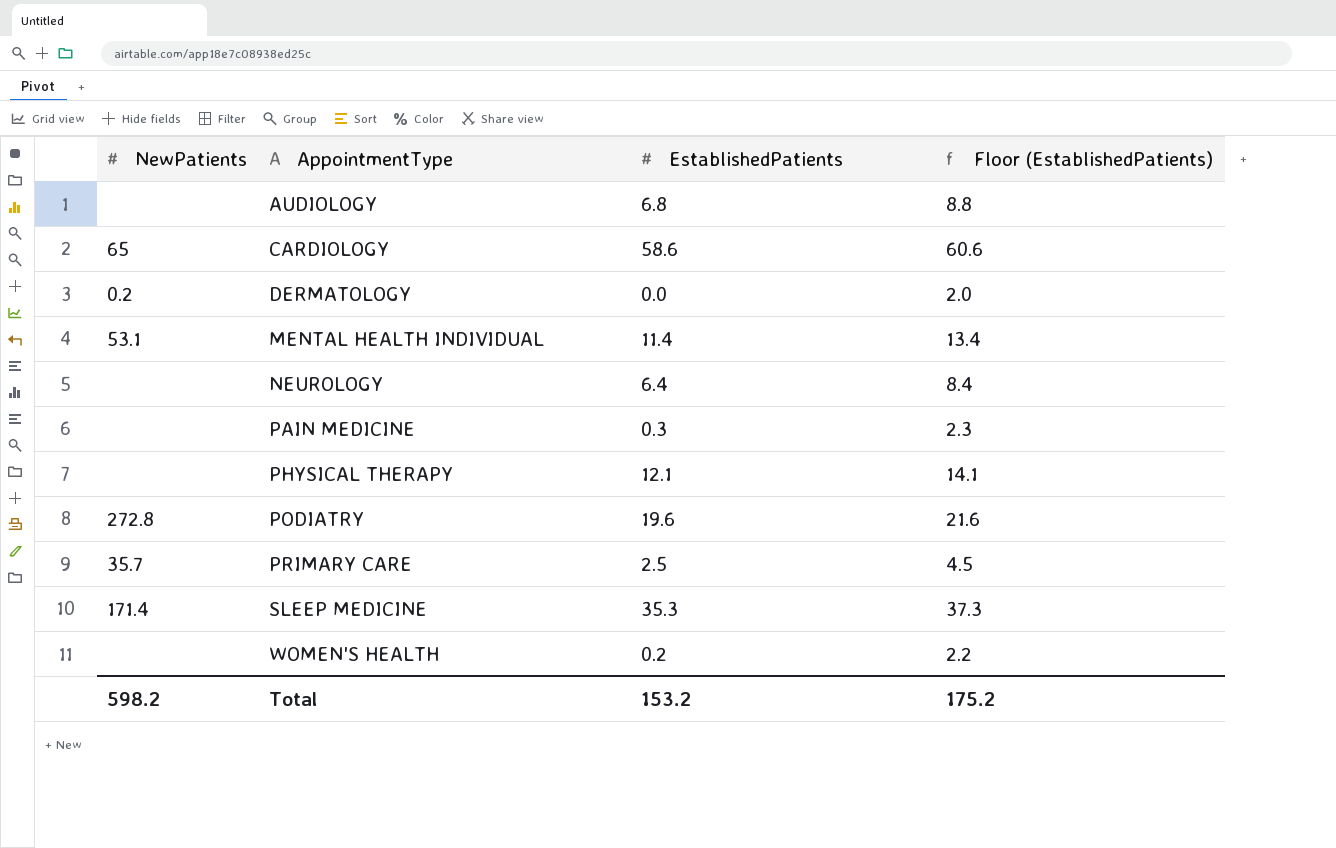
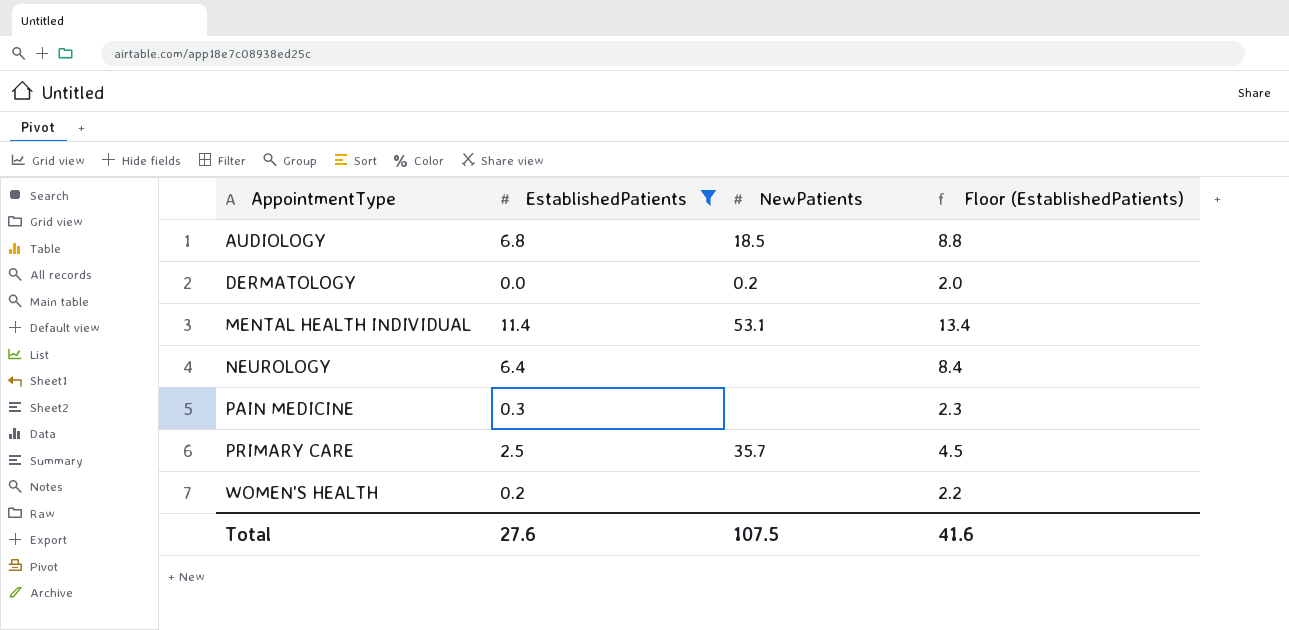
filter: none -> EstablishedPatients <= 11.4
column NewPatients | position: 1 -> 3
AUDIOLOGY | NewPatients: none -> 18.5
Total | EstablishedPatients: 153.2 -> 27.6
Total | NewPatients: 598.2 -> 107.5
Total | Floor (EstablishedPatients): 175.2 -> 41.6

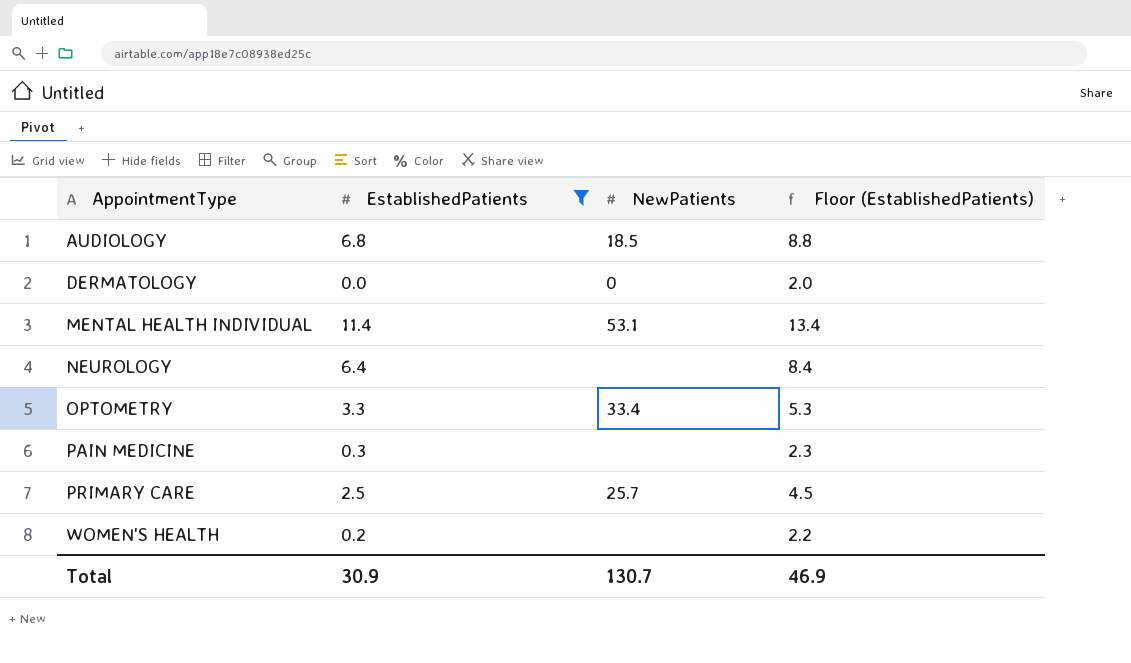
DERMATOLOGY | NewPatients: 0.2 -> 0
row OPTOMETRY: none -> 3.3 | 33.4 | 5.3
PRIMARY CARE | NewPatients: 35.7 -> 25.7
Total | EstablishedPatients: 27.6 -> 30.9
Total | NewPatients: 107.5 -> 130.7
Total | Floor (EstablishedPatients): 41.6 -> 46.9

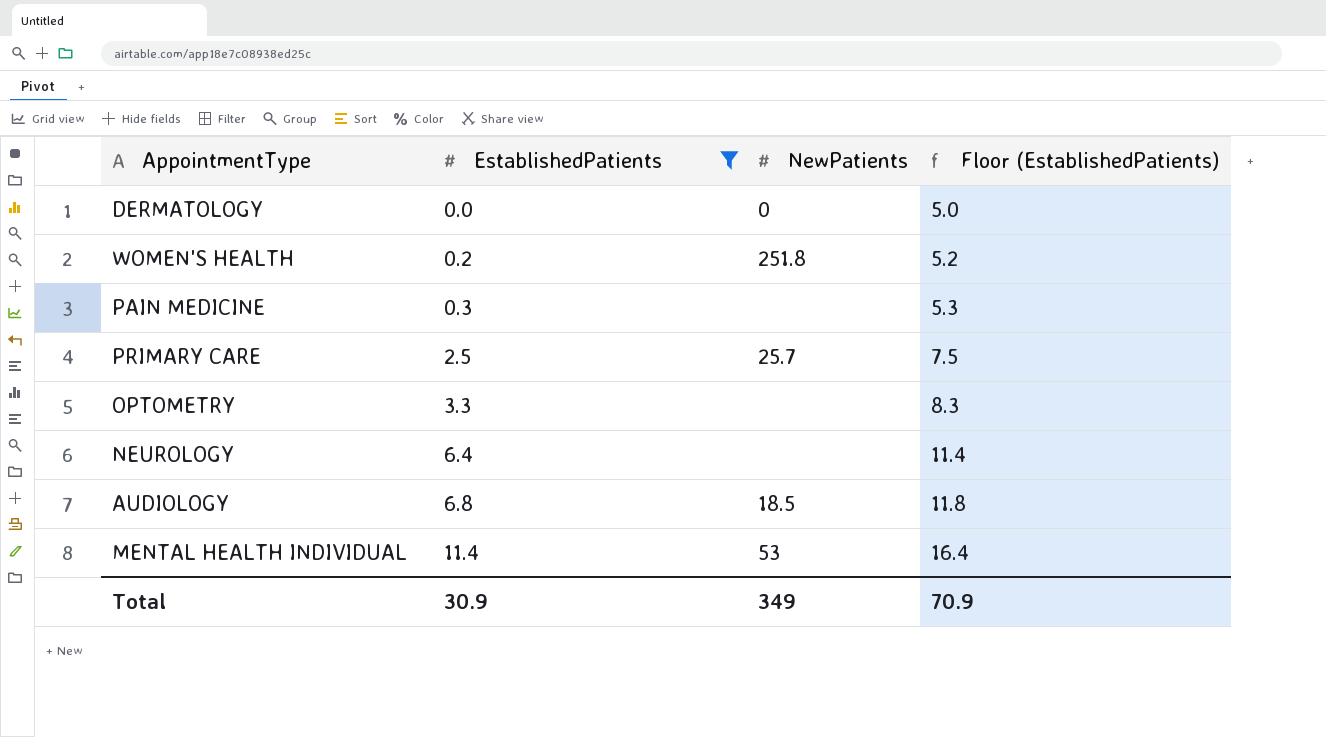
row order: AppointmentType ascending -> EstablishedPatients ascending
column Floor (EstablishedPatients) | formula: [EstablishedPatients] + 2 -> [EstablishedPatients] + 5
WOMEN'S HEALTH | NewPatients: none -> 251.8
OPTOMETRY | NewPatients: 33.4 -> none
MENTAL HEALTH INDIVIDUAL | NewPatients: 53.1 -> 53
Total | NewPatients: 130.7 -> 349
Total | Floor (EstablishedPatients): 46.9 -> 70.9

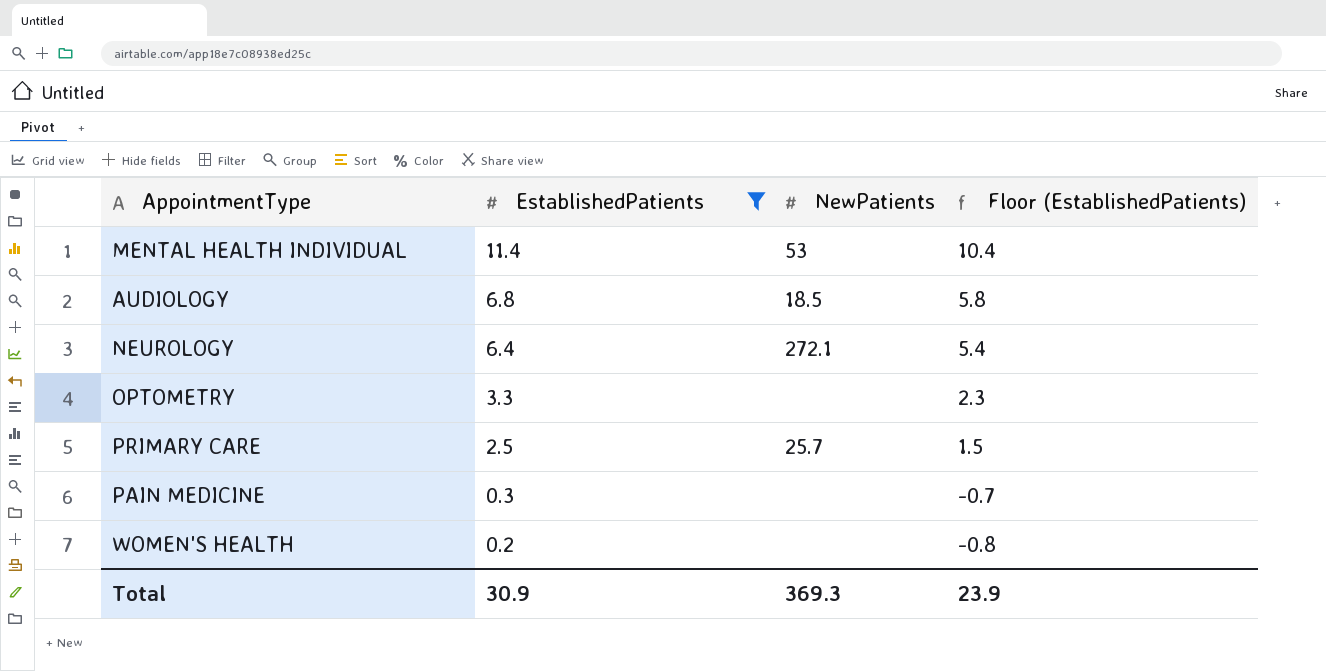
row order: EstablishedPatients ascending -> EstablishedPatients descending
column Floor (EstablishedPatients) | formula: [EstablishedPatients] + 5 -> [EstablishedPatients] - 1
row DERMATOLOGY: 0.0 | 0 | 5.0 -> none
NEUROLOGY | NewPatients: none -> 272.1
WOMEN'S HEALTH | NewPatients: 251.8 -> none
Total | NewPatients: 349 -> 369.3
Total | Floor (EstablishedPatients): 70.9 -> 23.9

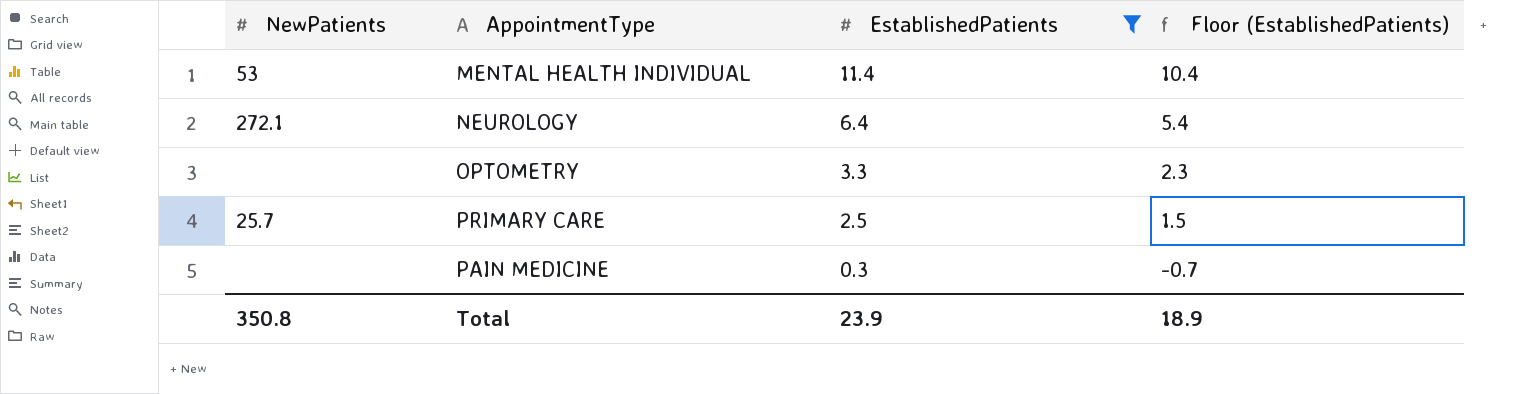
column NewPatients | position: 3 -> 1
row AUDIOLOGY: 6.8 | 18.5 | 5.8 -> none
row WOMEN'S HEALTH: 0.2 | none | -0.8 -> none
Total | NewPatients: 369.3 -> 350.8
Total | EstablishedPatients: 30.9 -> 23.9
Total | Floor (EstablishedPatients): 23.9 -> 18.9

